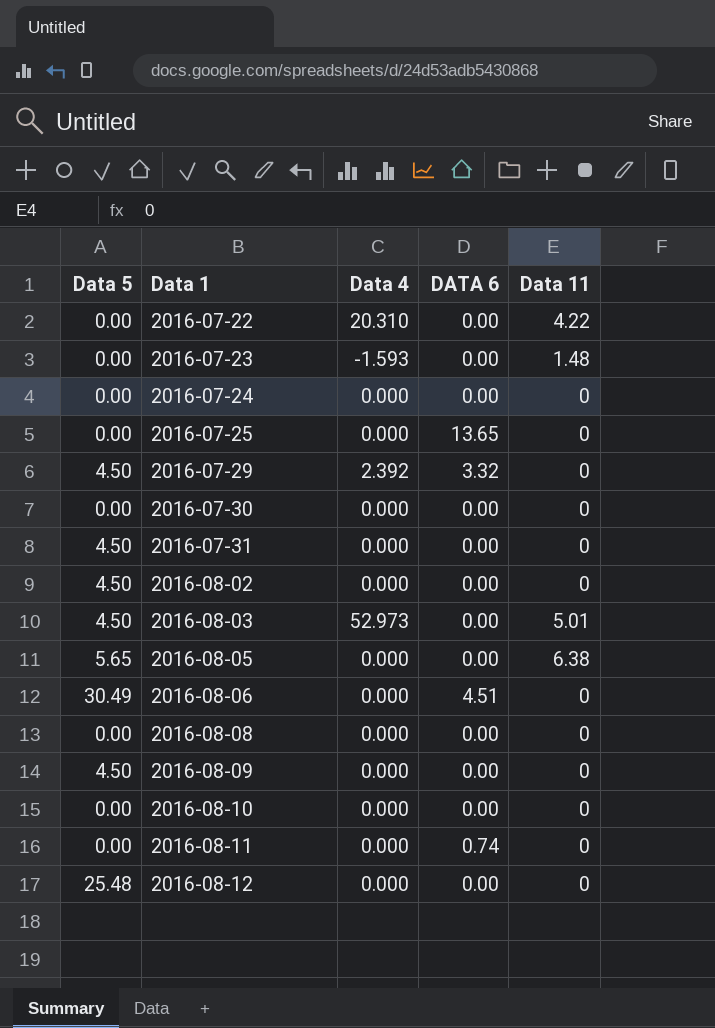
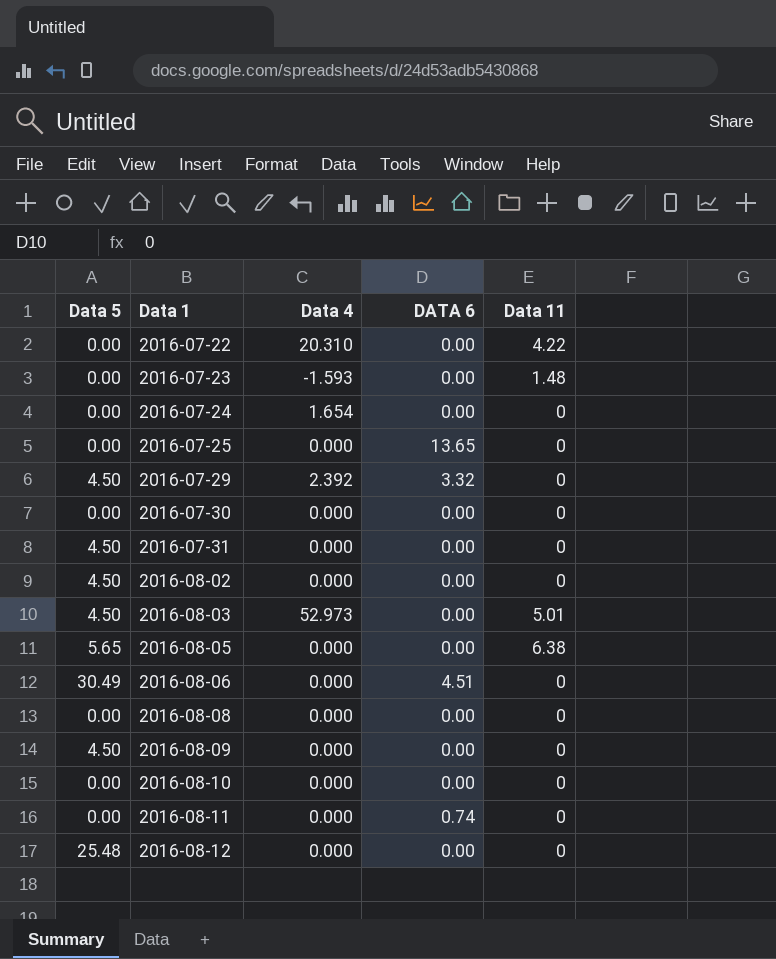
2016-07-24 | Data 4: 0.000 -> 1.654

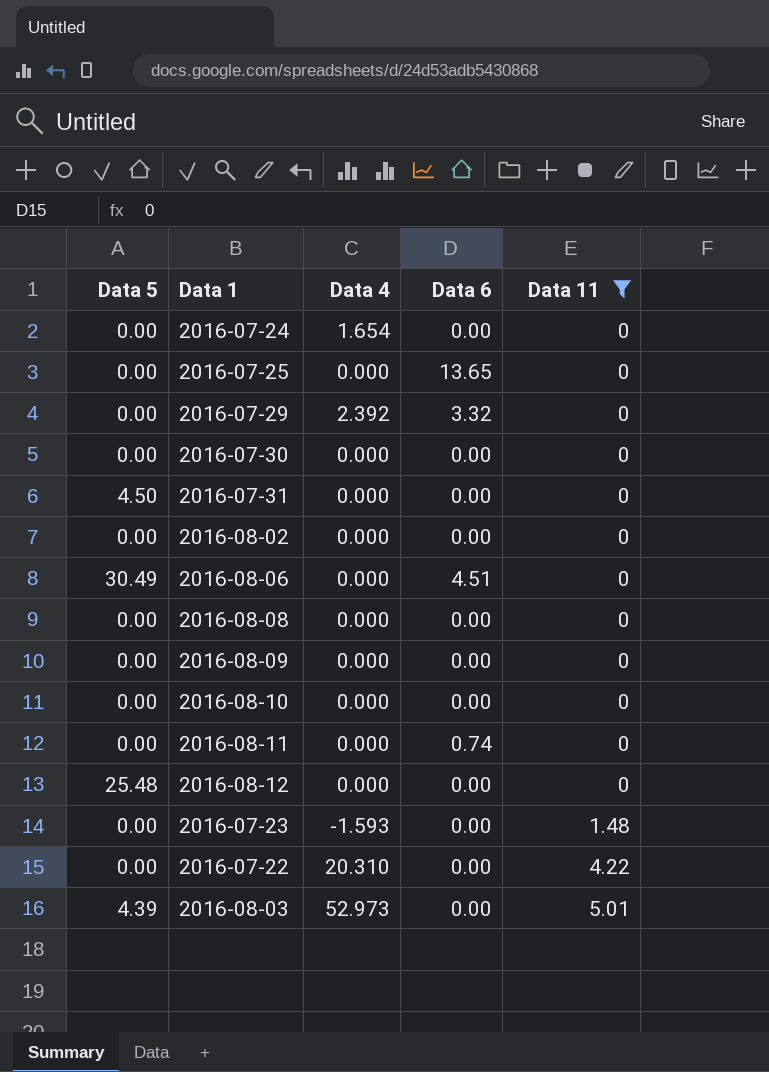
filter: none -> Data 11 != 6.38
row order: Data 1 ascending -> Data 11 ascending
column name: DATA 6 -> Data 6
2016-07-29 | Data 5: 4.50 -> 0.00
2016-08-02 | Data 5: 4.50 -> 0.00
2016-08-09 | Data 5: 4.50 -> 0.00
2016-08-03 | Data 5: 4.50 -> 4.39

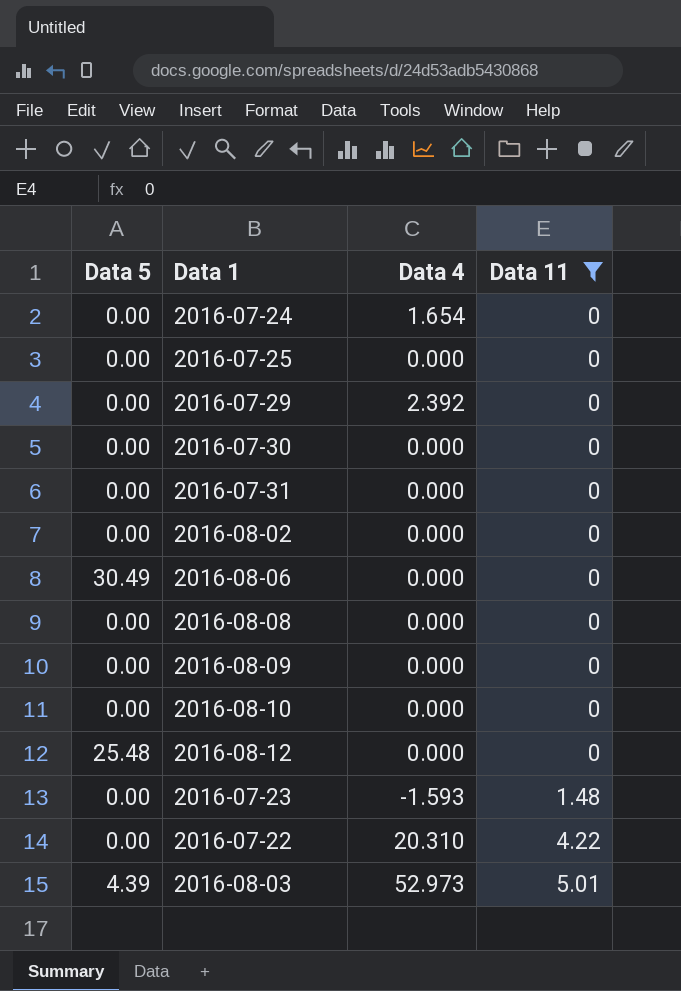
column Data 6 | position: 4 -> none
row 2016-08-11: 0.00 | 0.000 | 0.74 | 0 -> none
2016-07-31 | Data 5: 4.50 -> 0.00

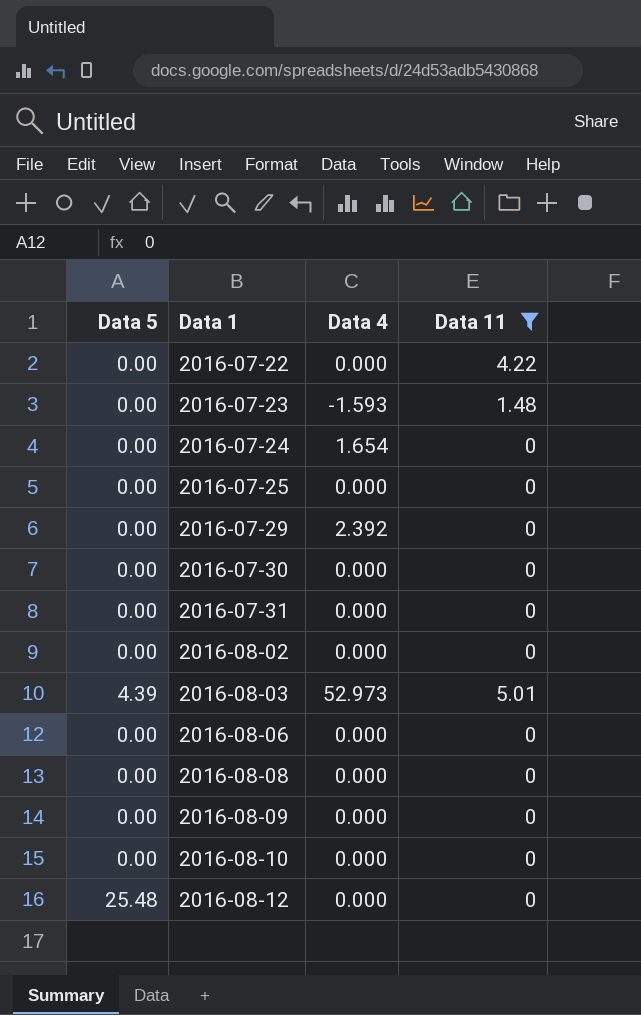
row order: Data 11 ascending -> Data 1 ascending
2016-07-22 | Data 4: 20.310 -> 0.000
2016-08-06 | Data 5: 30.49 -> 0.00

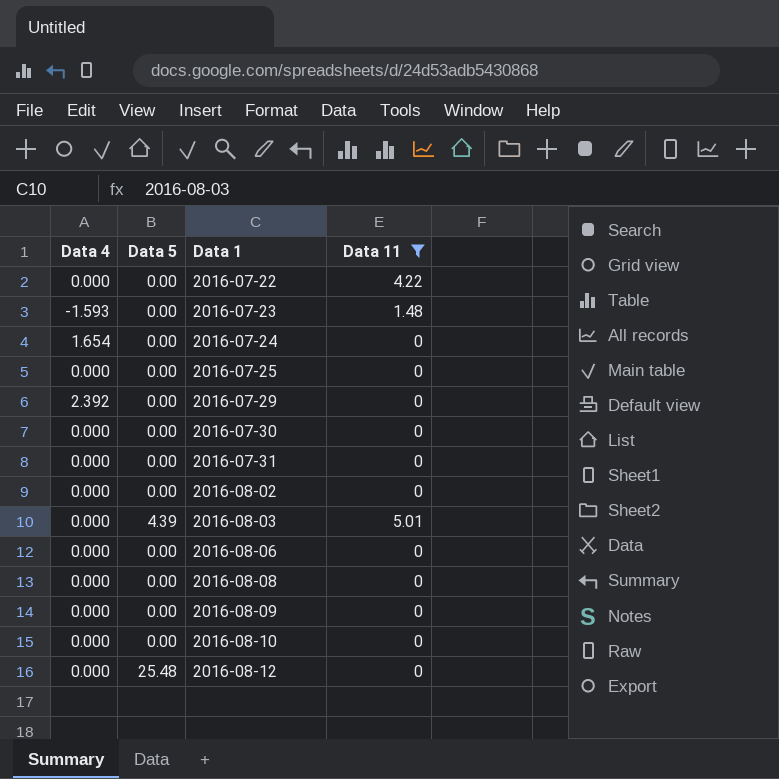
column Data 4 | position: 3 -> 1
2016-08-03 | Data 4: 52.973 -> 0.000

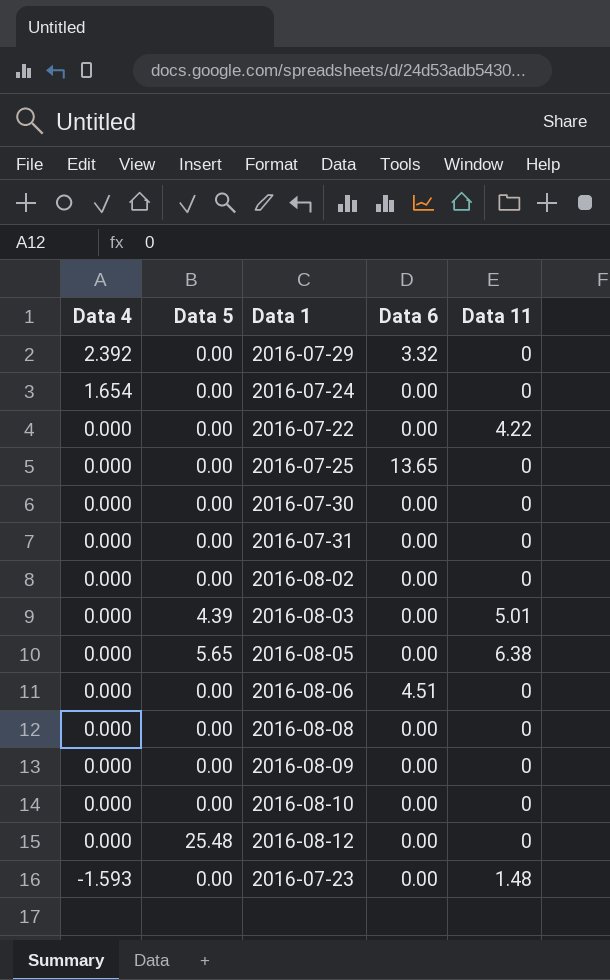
filter: Data 11 != 6.38 -> none
row order: Data 1 ascending -> Data 4 descending
column Data 6 | position: none -> 4

